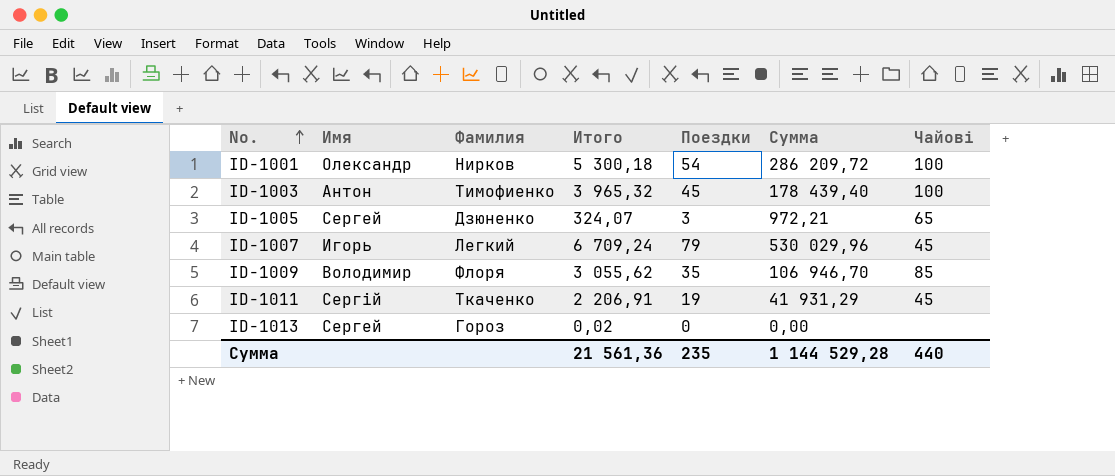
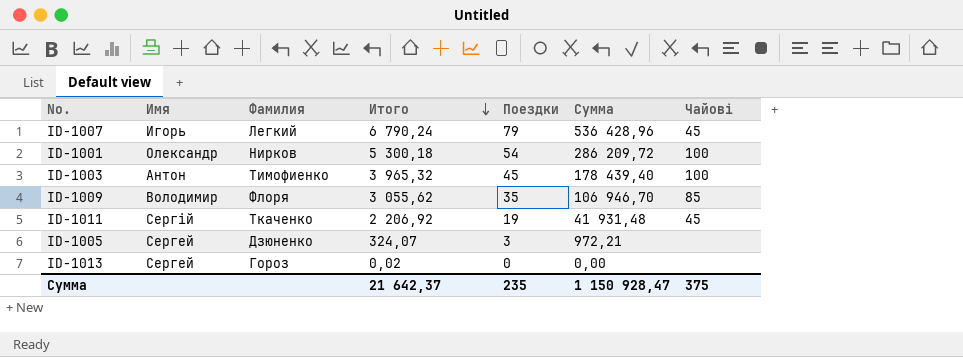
row order: No. ascending -> Итого descending
ID-1007 | Итого: 6 709,24 -> 6 790,24
ID-1007 | Сумма: 530 029,96 -> 536 428,96
ID-1011 | Итого: 2 206,91 -> 2 206,92
ID-1011 | Сумма: 41 931,29 -> 41 931,48
ID-1005 | Чайові: 65 -> none
Сумма | Итого: 21 561,36 -> 21 642,37
Сумма | Сумма: 1 144 529,28 -> 1 150 928,47
Сумма | Чайові: 440 -> 375

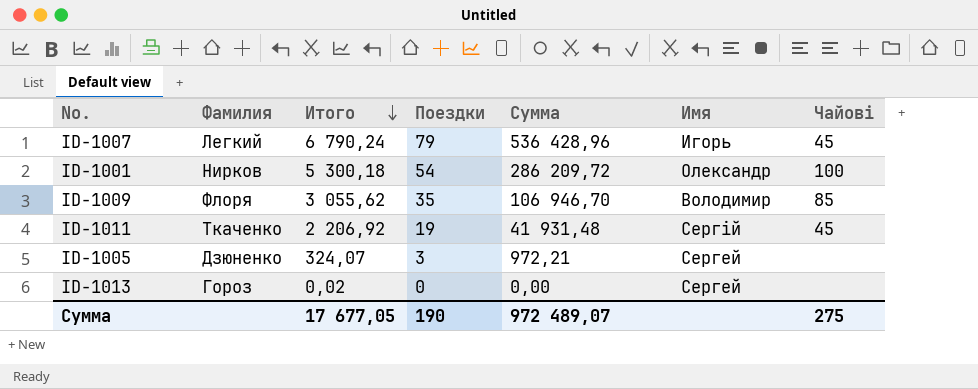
column Имя | position: 2 -> 6
row ID-1003: Антон | Тимофиенко | 3 965,32 | 45 | 178 439,40 | 100 -> none
Сумма | Итого: 21 642,37 -> 17 677,05
Сумма | Поездки: 235 -> 190
Сумма | Сумма: 1 150 928,47 -> 972 489,07
Сумма | Чайові: 375 -> 275

